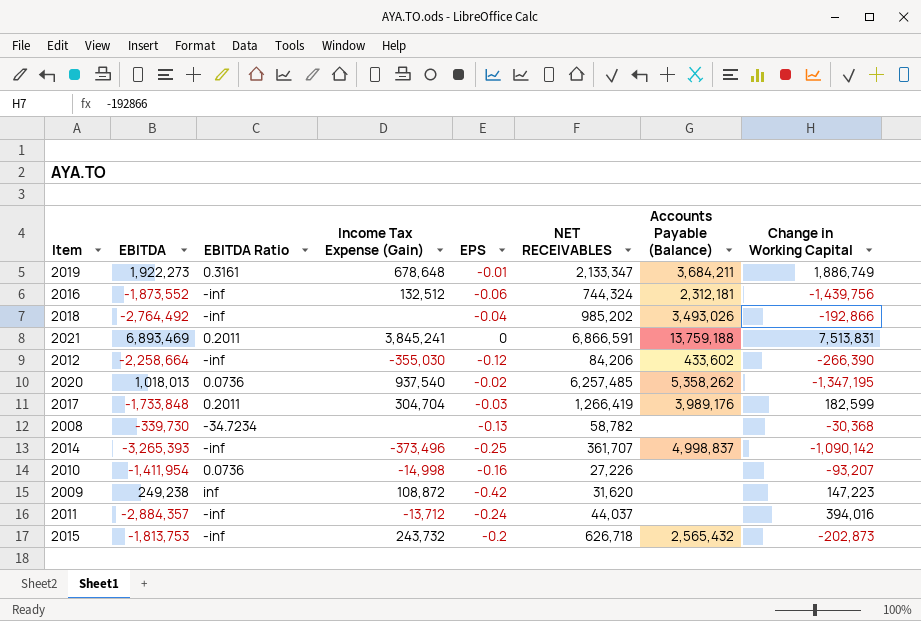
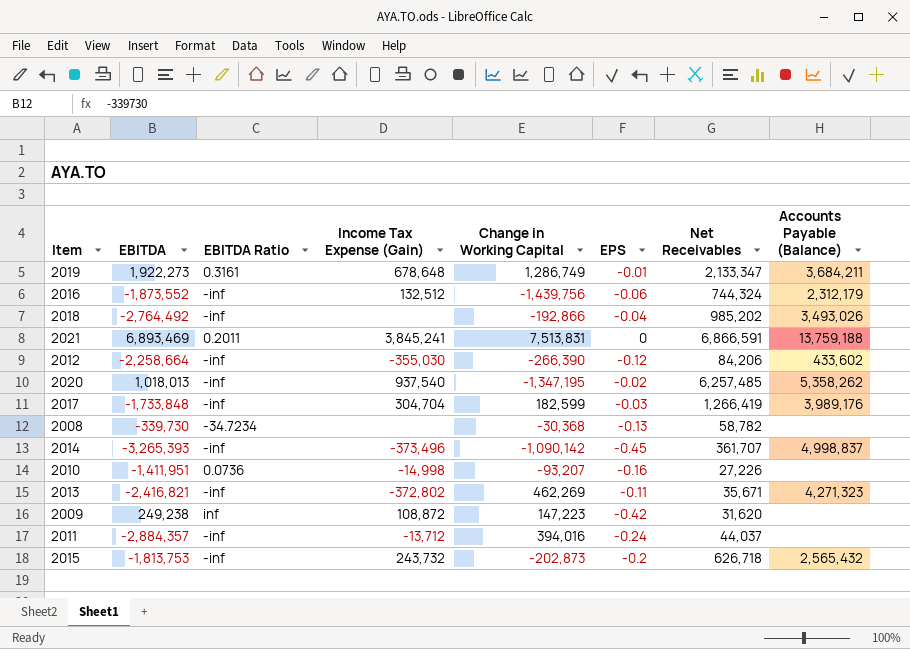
column Change in Working Capital | position: 8 -> 5
column name: NET RECEIVABLES -> Net Receivables
2019 | Change in Working Capital: 1,886,749 -> 1,286,749
2016 | Accounts Payable (Balance): 2,312,181 -> 2,312,179
2020 | EBITDA Ratio: 0.0736 -> -inf
2017 | EBITDA Ratio: 0.2011 -> -inf
2014 | EPS: -0.25 -> -0.45
2010 | EBITDA: -1,411,954 -> -1,411,951
row 2013: none -> -2,416,821 | -inf | -372,802 | 462,269 | -0.11 | 35,671 | 4,271,323

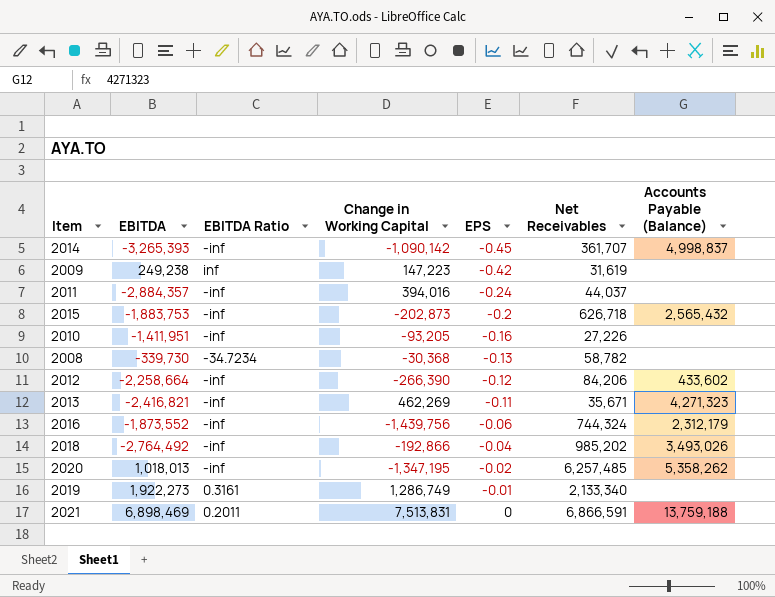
row order: none -> EPS ascending
column Income Tax Expense (Gain) | position: 4 -> none
row 2017: -1,733,848 | -inf | 304,704 | 182,599 | -0.03 | 1,266,419 | 3,989,176 -> none
2009 | Net Receivables: 31,620 -> 31,619
2015 | EBITDA: -1,813,753 -> -1,883,753
2010 | EBITDA Ratio: 0.0736 -> -inf
2010 | Change in Working Capital: -93,207 -> -93,205
2019 | Net Receivables: 2,133,347 -> 2,133,340
2019 | Accounts Payable (Balance): 3,684,211 -> none
2021 | EBITDA: 6,893,469 -> 6,898,469

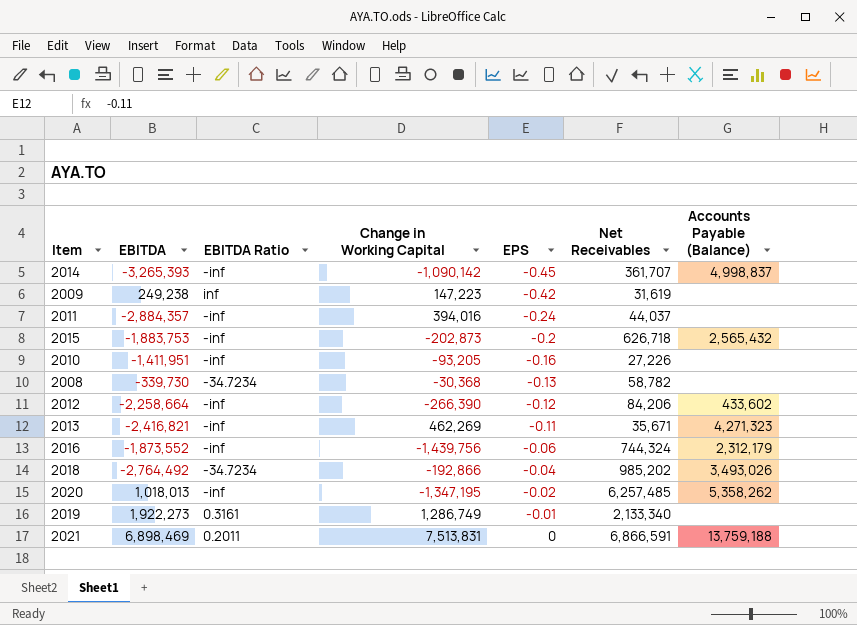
2018 | EBITDA Ratio: -inf -> -34.7234

